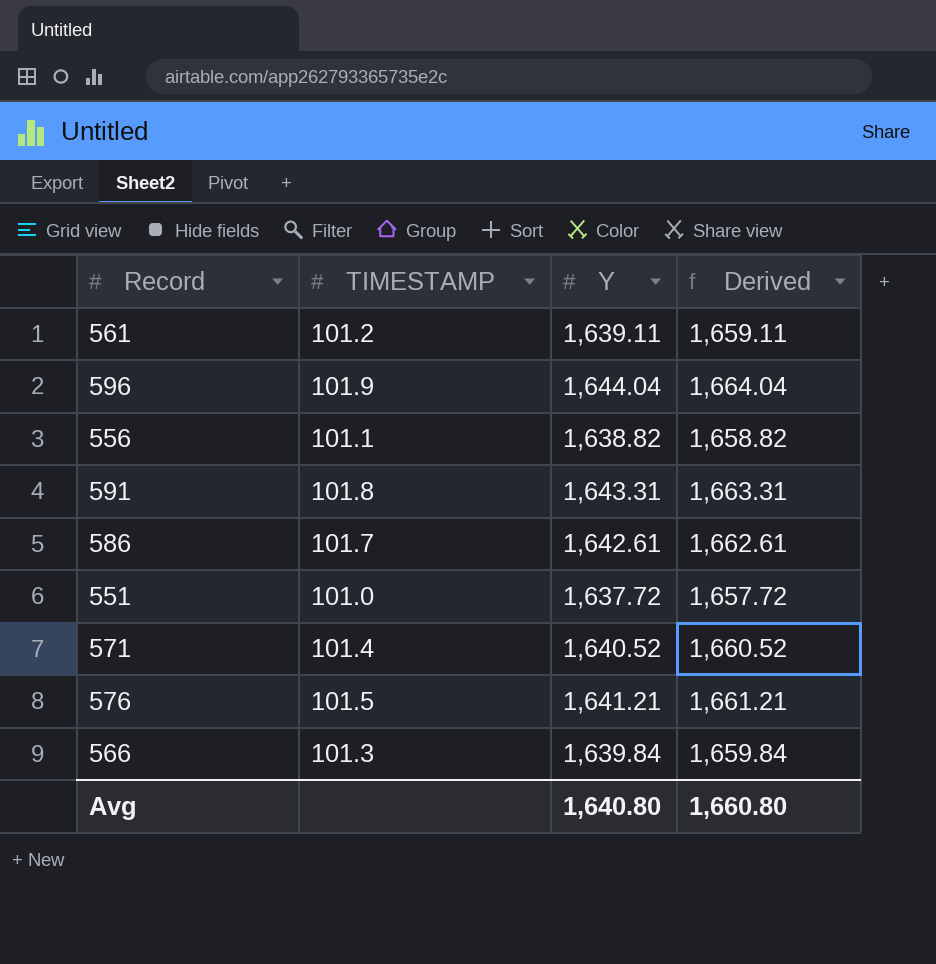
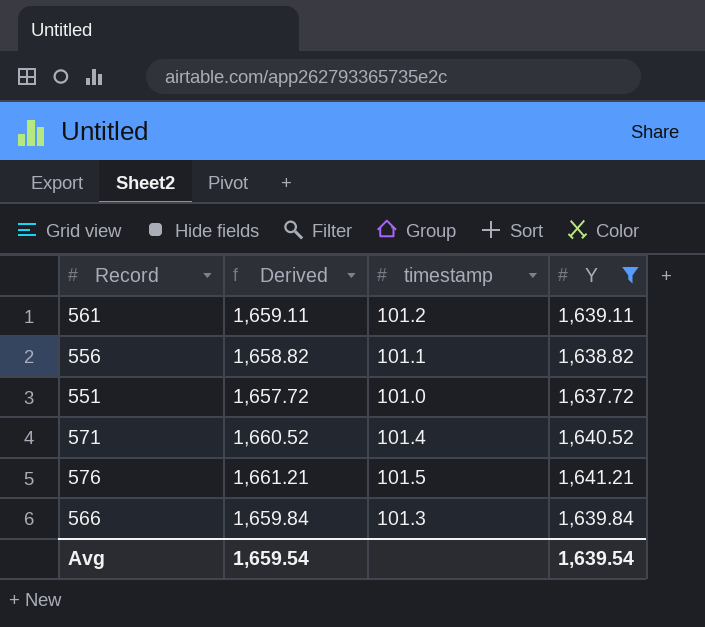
filter: none -> Y <= 1,641.21
column Derived | position: 4 -> 2
column name: TIMESTAMP -> timestamp
Avg | Derived: 1,660.80 -> 1,659.54
Avg | Y: 1,640.80 -> 1,639.54

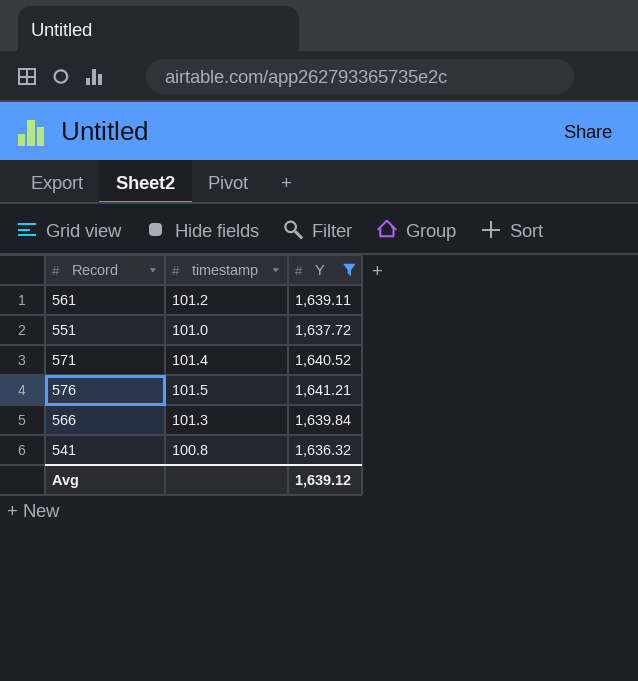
column Derived | formula: [Y] + 20 -> none
row 556: 1,658.82 | 101.1 | 1,638.82 -> none
row 541: none -> 100.8 | 1,636.32
Avg | Y: 1,639.54 -> 1,639.12

